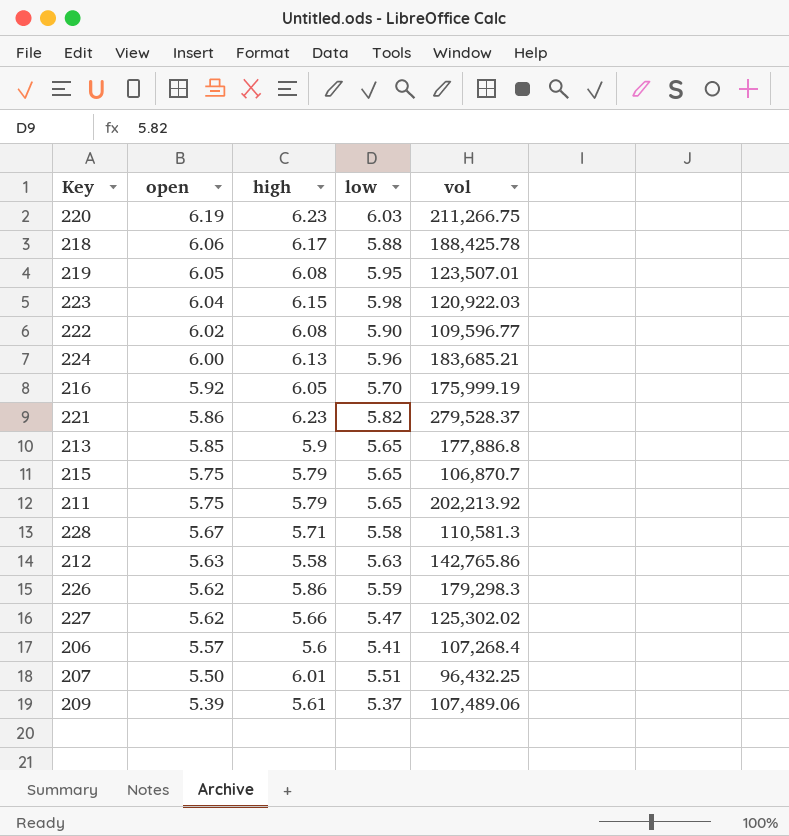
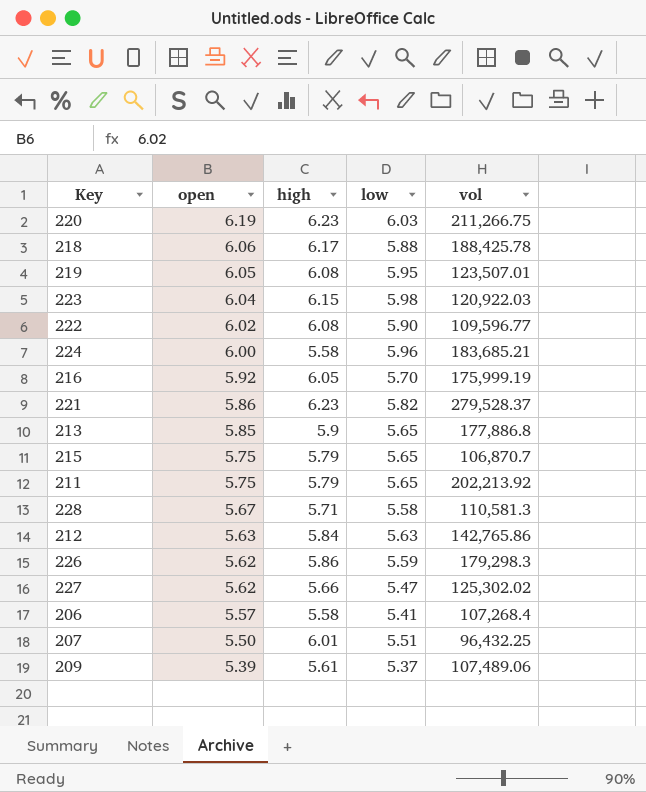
224 | high: 6.13 -> 5.58
212 | high: 5.58 -> 5.84
206 | high: 5.6 -> 5.58

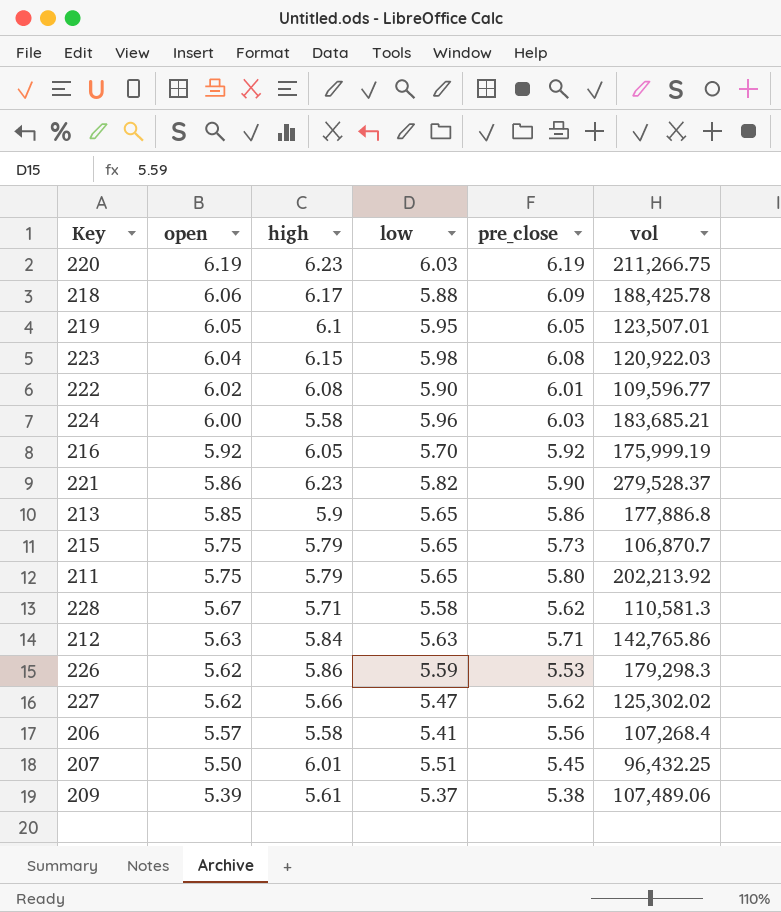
column pre_close | position: none -> 5
219 | high: 6.08 -> 6.1

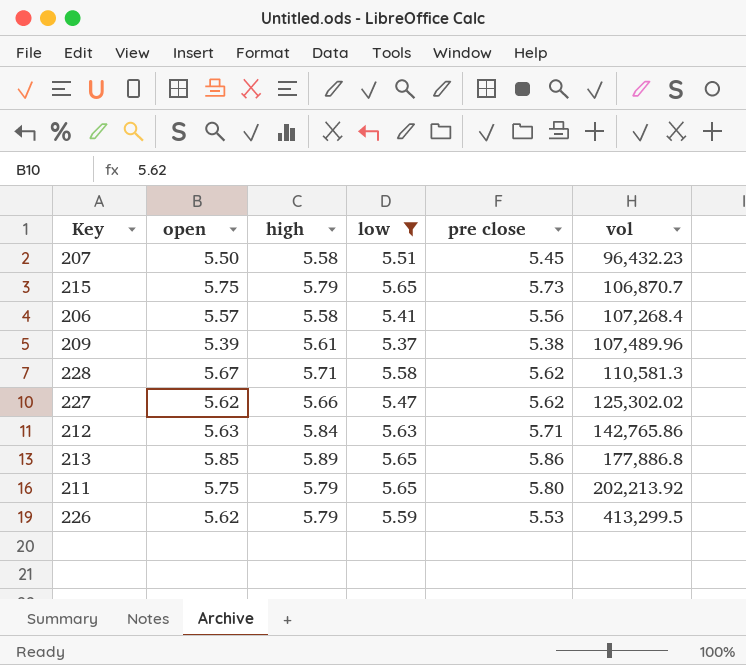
filter: none -> low <= 5.65
row order: open descending -> vol ascending
column name: pre_close -> pre close
207 | high: 6.01 -> 5.58
207 | vol: 96,432.25 -> 96,432.23
209 | vol: 107,489.06 -> 107,489.96
213 | high: 5.9 -> 5.89
226 | high: 5.86 -> 5.79
226 | vol: 179,298.3 -> 413,299.5

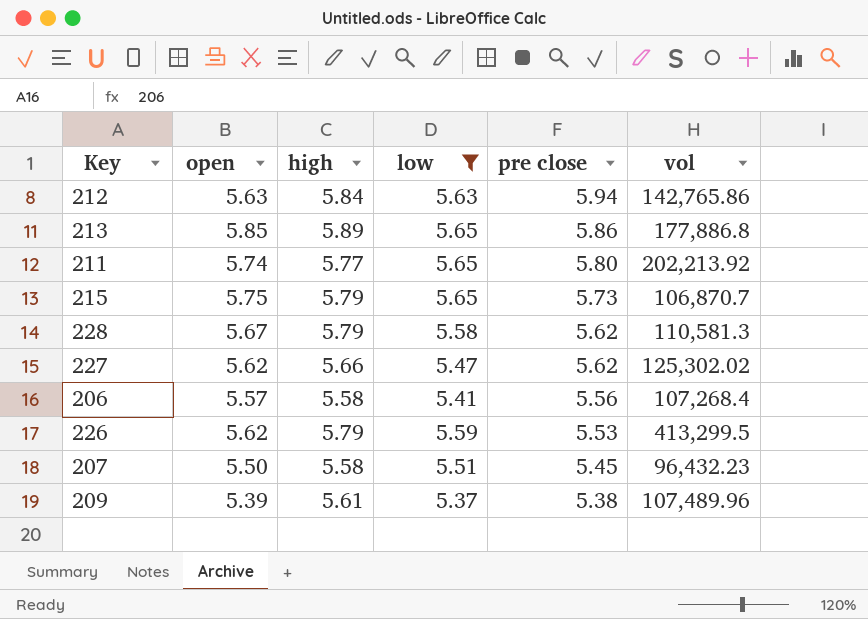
row order: vol ascending -> pre close descending
212 | pre close: 5.71 -> 5.94
211 | open: 5.75 -> 5.74
211 | high: 5.79 -> 5.77
228 | high: 5.71 -> 5.79

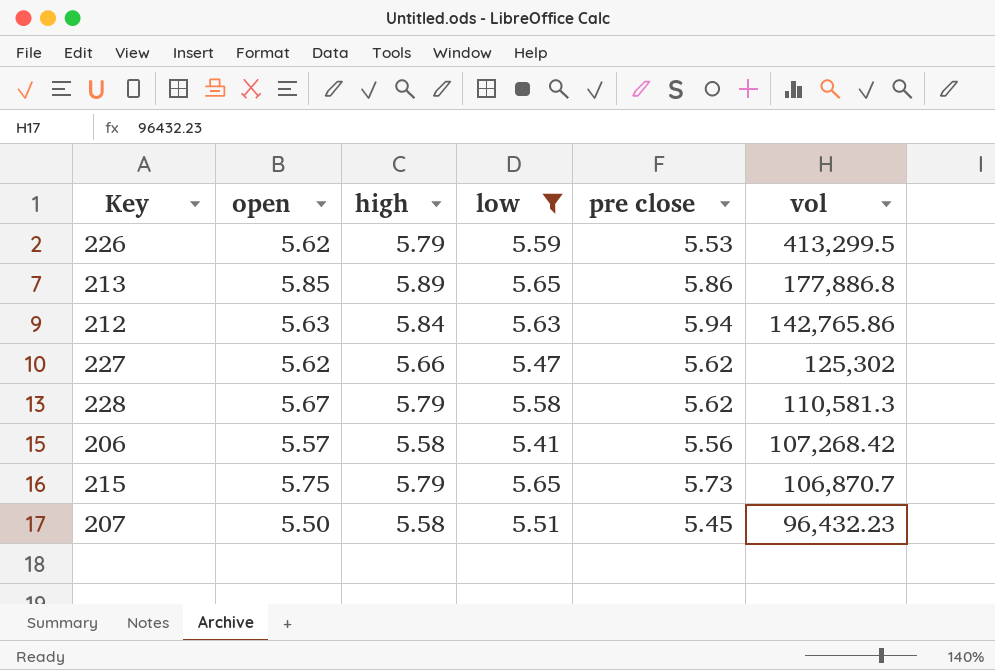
row order: pre close descending -> vol descending
row 211: 5.74 | 5.77 | 5.65 | 5.80 | 202,213.92 -> none
row 209: 5.39 | 5.61 | 5.37 | 5.38 | 107,489.96 -> none
227 | vol: 125,302.02 -> 125,302
206 | vol: 107,268.4 -> 107,268.42

